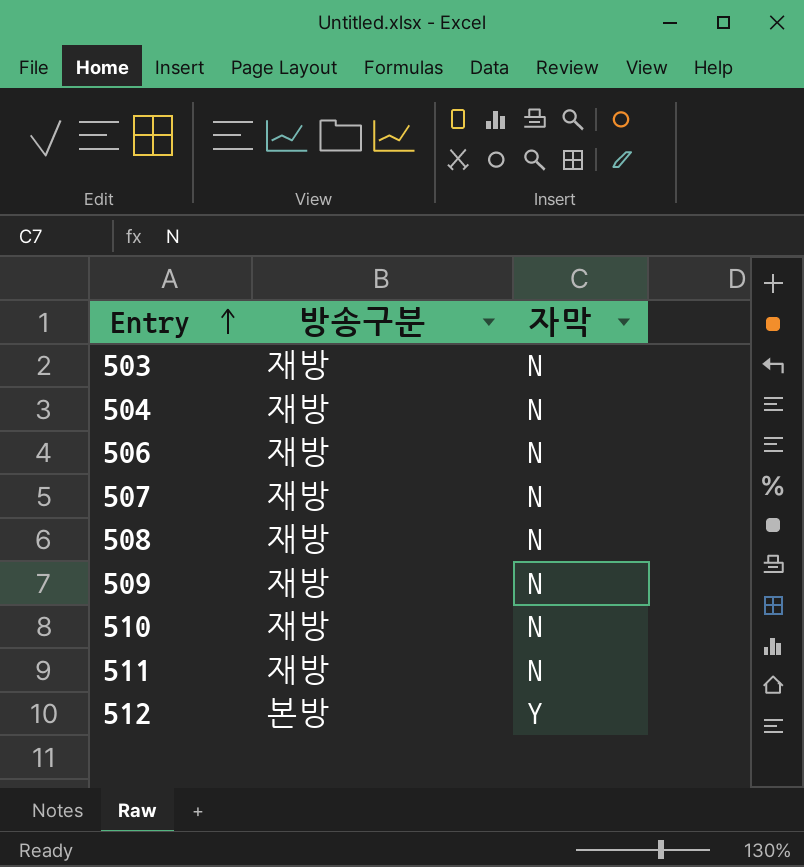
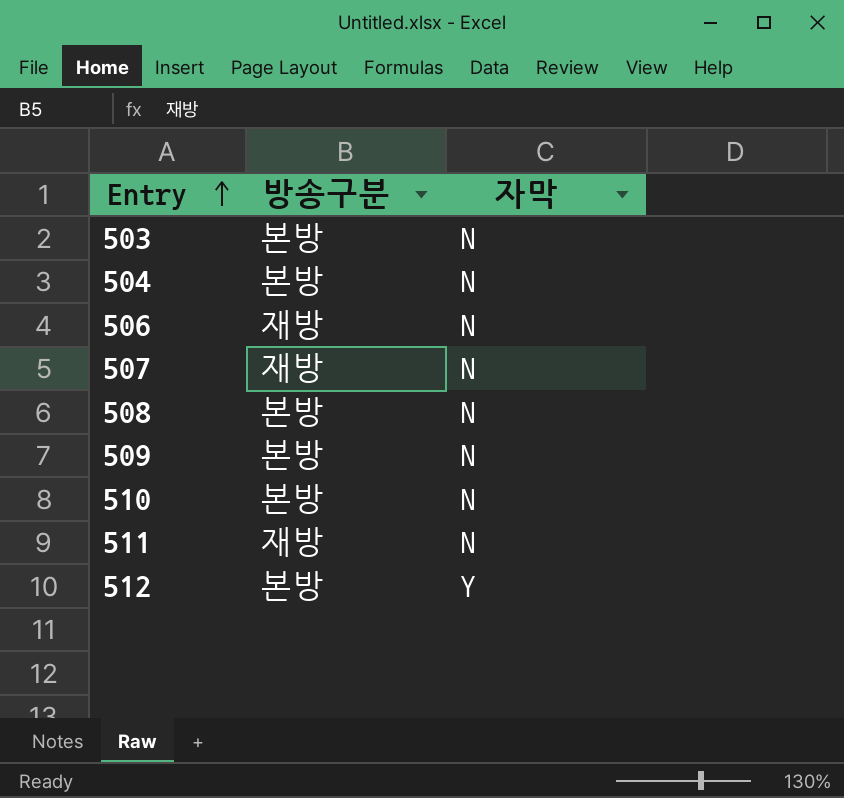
503 | 방송구분: 재방 -> 본방
504 | 방송구분: 재방 -> 본방
508 | 방송구분: 재방 -> 본방
509 | 방송구분: 재방 -> 본방
510 | 방송구분: 재방 -> 본방

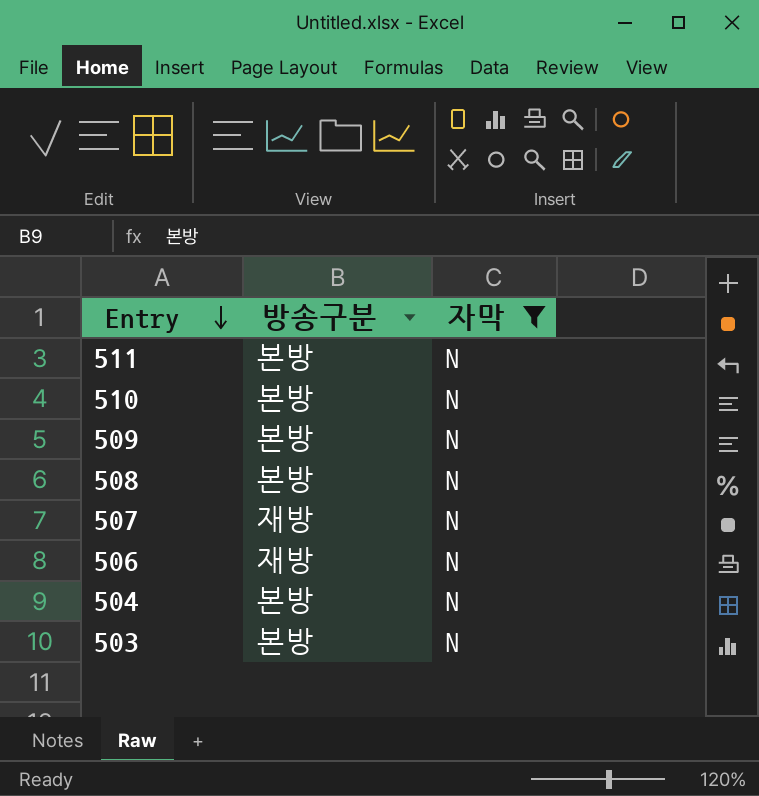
filter: none -> 자막 = N
row order: Entry ascending -> Entry descending
511 | 방송구분: 재방 -> 본방

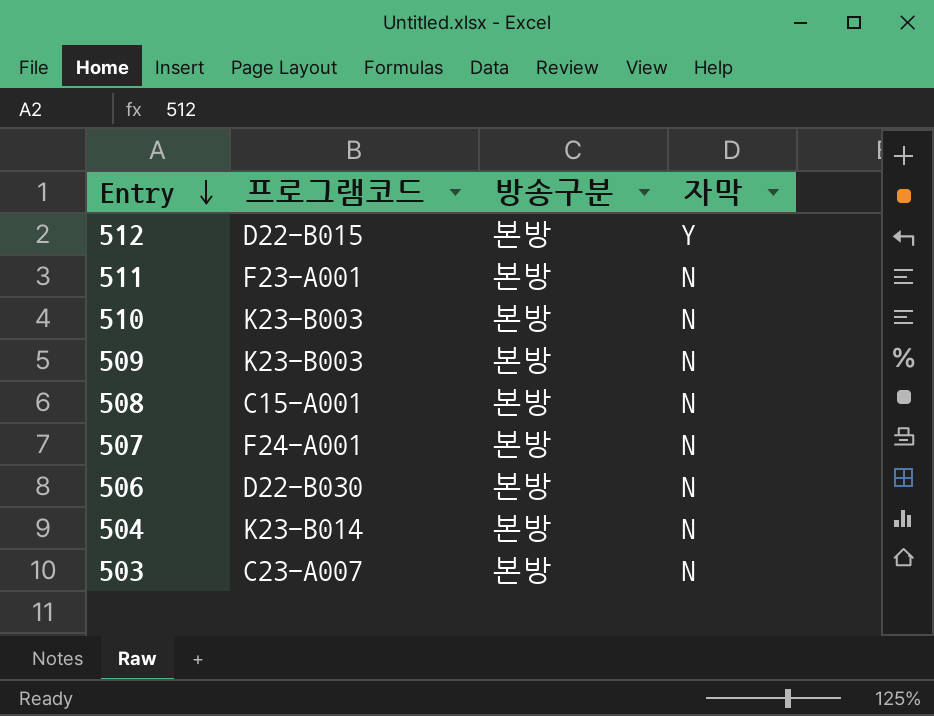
filter: 자막 = N -> none
column 프로그램코드 | position: none -> 2
507 | 방송구분: 재방 -> 본방
506 | 방송구분: 재방 -> 본방

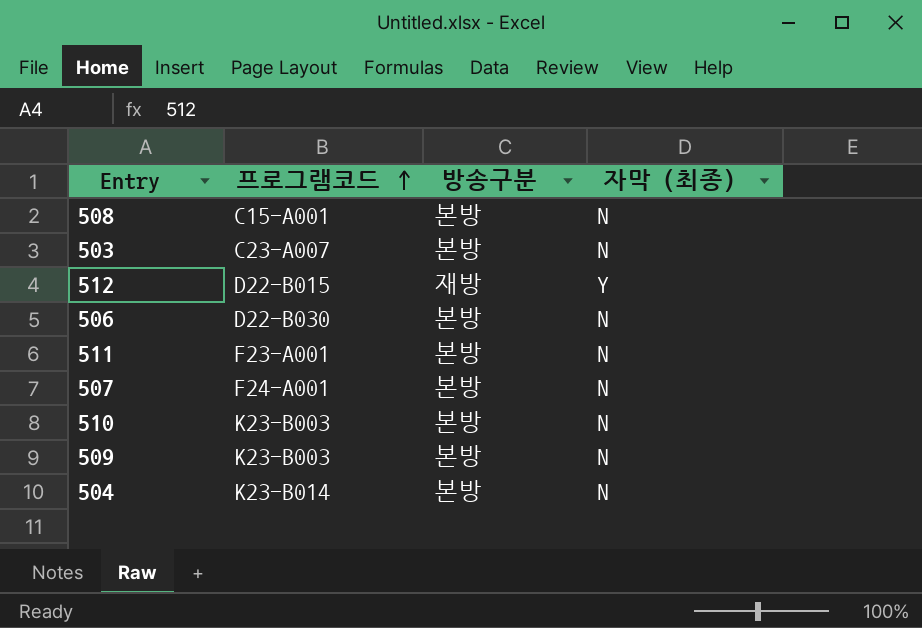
row order: Entry descending -> 프로그램코드 ascending
column name: 자막 -> 자막 (최종)
512 | 방송구분: 본방 -> 재방

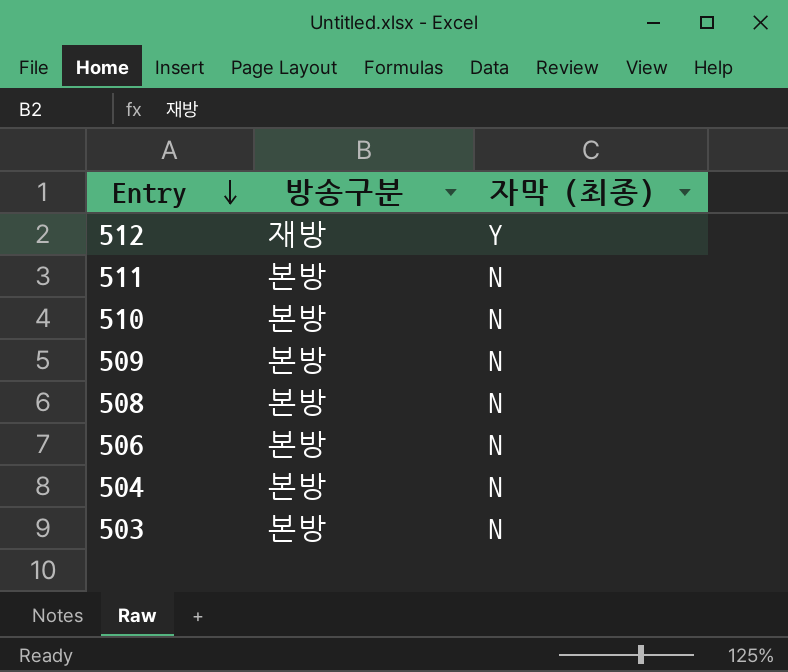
row order: 프로그램코드 ascending -> Entry descending
column 프로그램코드 | position: 2 -> none
row 507: F24-A001 | 본방 | N -> none

